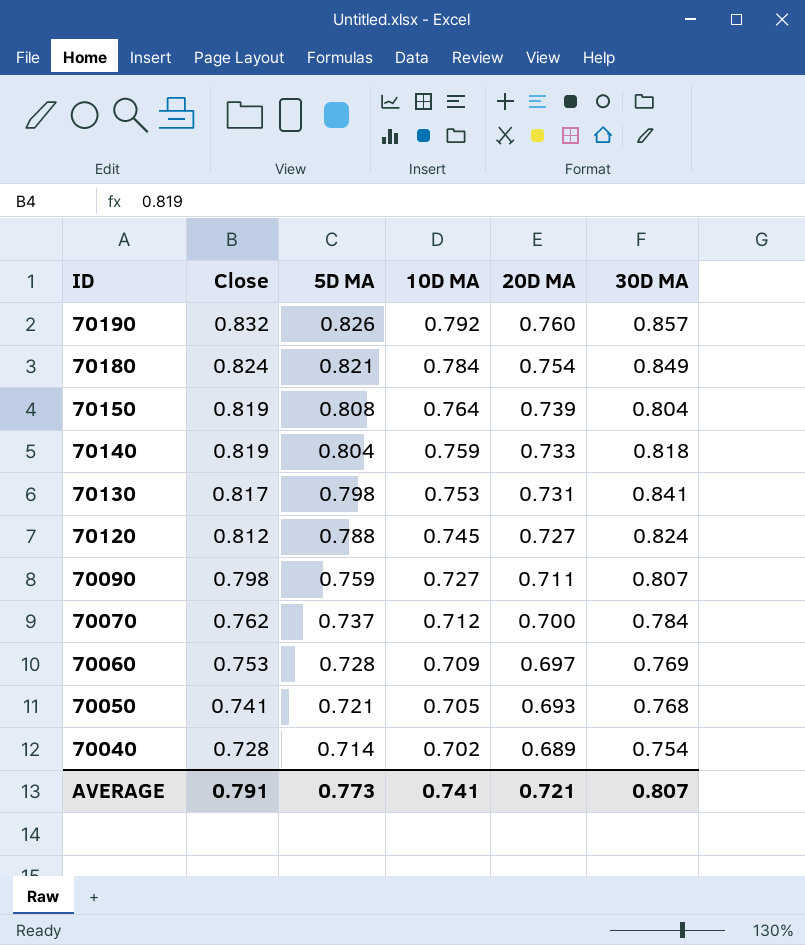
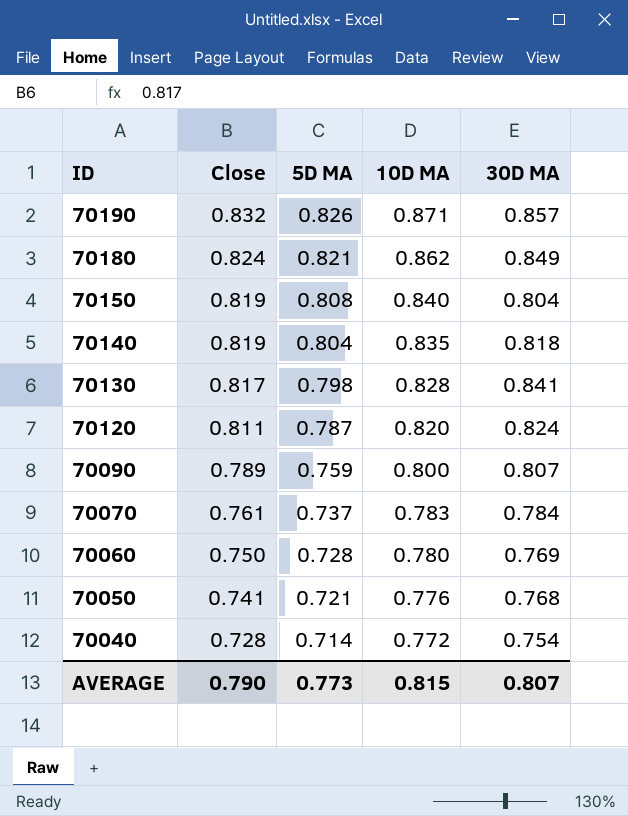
column 20D MA | position: 5 -> none
70190 | 10D MA: 0.792 -> 0.871
70180 | 10D MA: 0.784 -> 0.862
70150 | 10D MA: 0.764 -> 0.840
70140 | 10D MA: 0.759 -> 0.835
70130 | 10D MA: 0.753 -> 0.828
70120 | Close: 0.812 -> 0.811
70120 | 5D MA: 0.788 -> 0.787
70120 | 10D MA: 0.745 -> 0.820
70090 | Close: 0.798 -> 0.789
70090 | 10D MA: 0.727 -> 0.800
70070 | Close: 0.762 -> 0.761
70070 | 10D MA: 0.712 -> 0.783
70060 | Close: 0.753 -> 0.750
70060 | 10D MA: 0.709 -> 0.780
70050 | 10D MA: 0.705 -> 0.776
70040 | 10D MA: 0.702 -> 0.772
AVERAGE | Close: 0.791 -> 0.790
AVERAGE | 10D MA: 0.741 -> 0.815

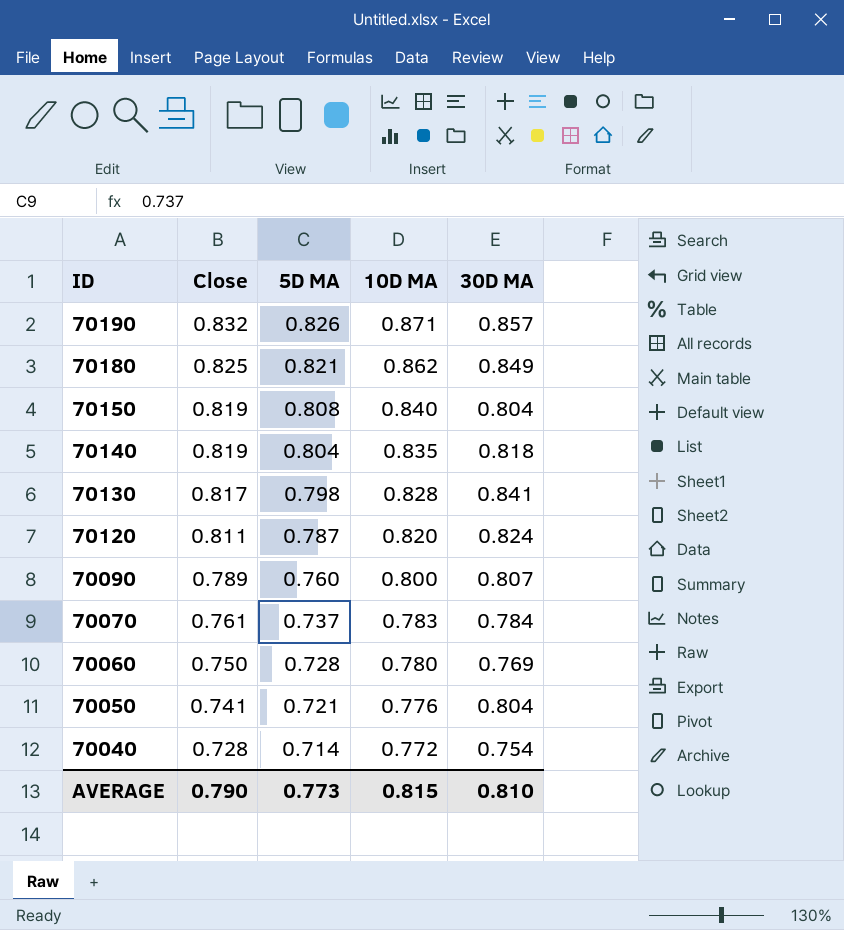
70180 | Close: 0.824 -> 0.825
70090 | 5D MA: 0.759 -> 0.760
70050 | 30D MA: 0.768 -> 0.804
AVERAGE | 30D MA: 0.807 -> 0.810

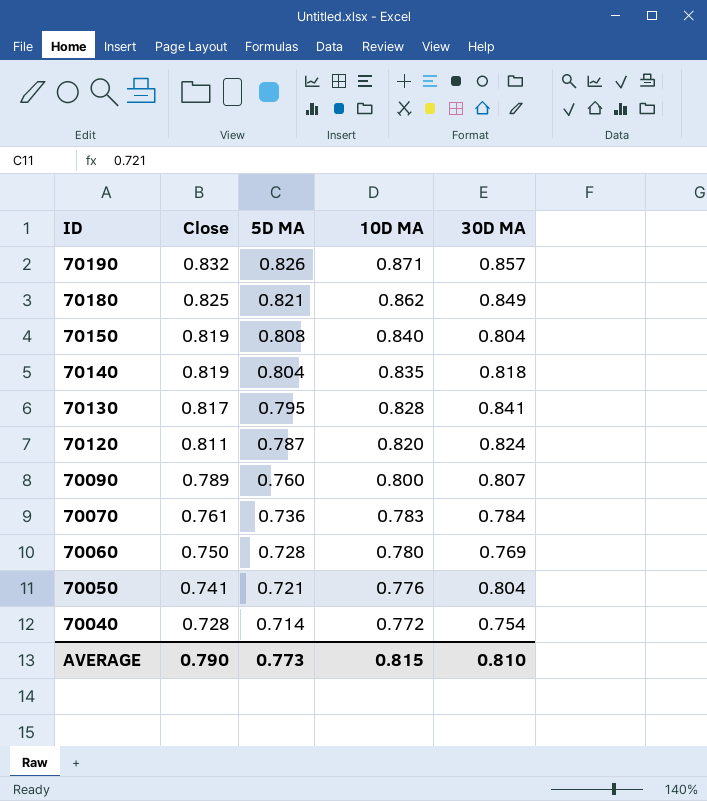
70130 | 5D MA: 0.798 -> 0.795
70070 | 5D MA: 0.737 -> 0.736

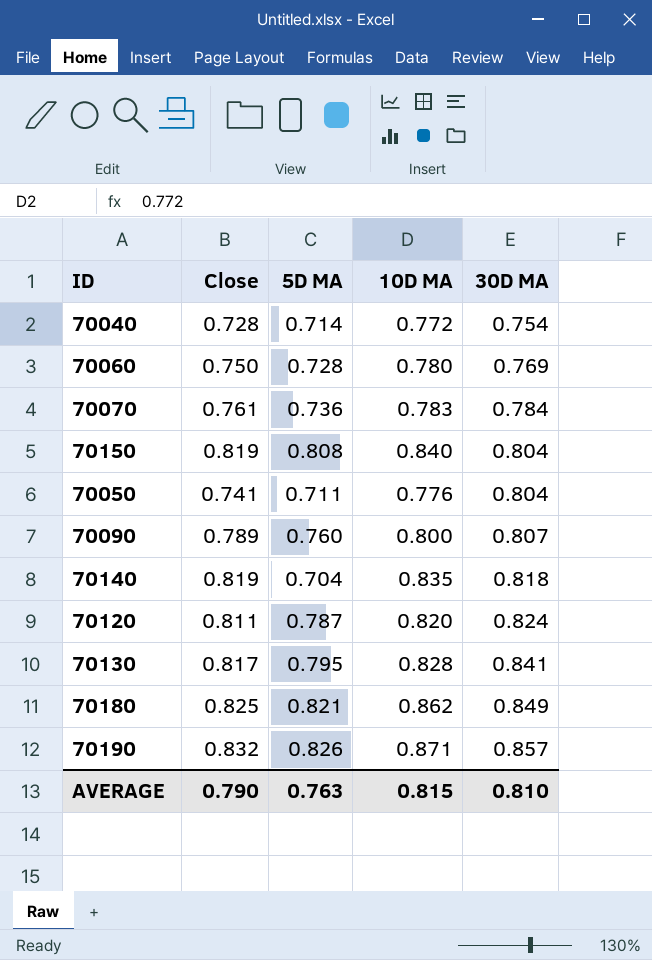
row order: ID descending -> 30D MA ascending
70050 | 5D MA: 0.721 -> 0.711
70140 | 5D MA: 0.804 -> 0.704
AVERAGE | 5D MA: 0.773 -> 0.763

